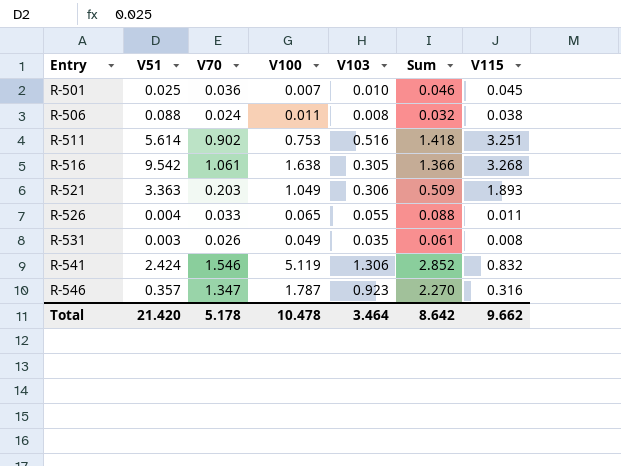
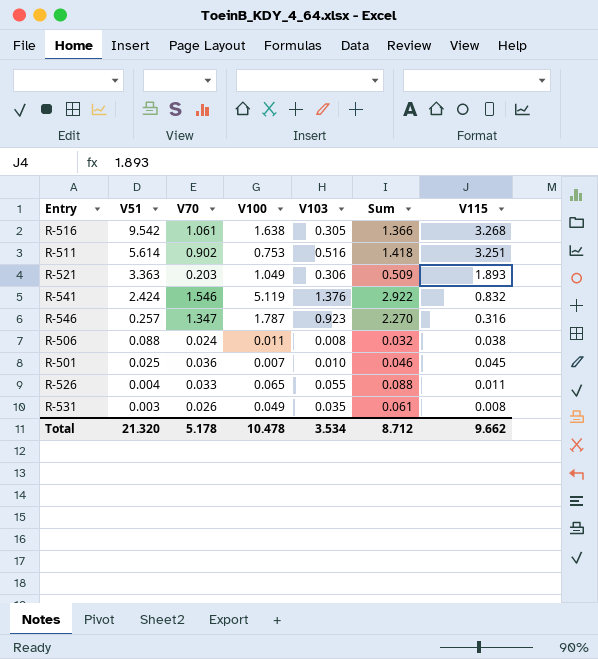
row order: Entry ascending -> V51 descending
R-541 | V103: 1.306 -> 1.376
R-541 | Sum: 2.852 -> 2.922
R-546 | V51: 0.357 -> 0.257
Total | V51: 21.420 -> 21.320
Total | V103: 3.464 -> 3.534
Total | Sum: 8.642 -> 8.712

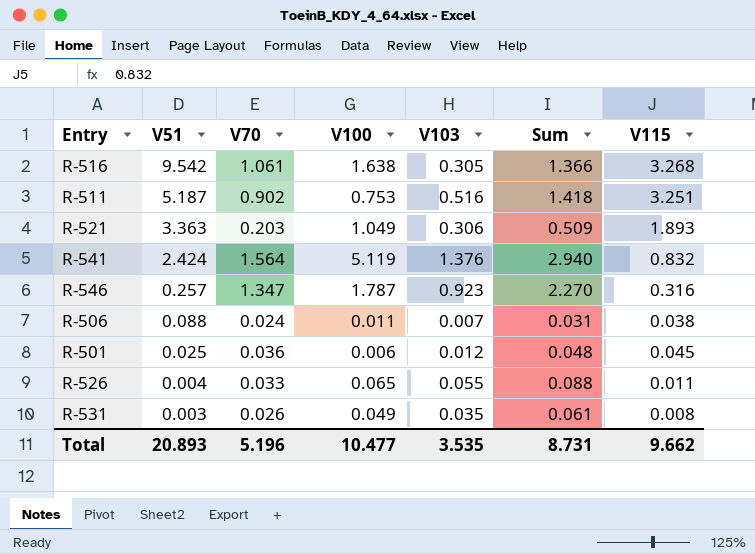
R-511 | V51: 5.614 -> 5.187
R-541 | V70: 1.546 -> 1.564
R-541 | Sum: 2.922 -> 2.940
R-506 | V103: 0.008 -> 0.007
R-506 | Sum: 0.032 -> 0.031
R-501 | V100: 0.007 -> 0.006
R-501 | V103: 0.010 -> 0.012
R-501 | Sum: 0.046 -> 0.048
Total | V51: 21.320 -> 20.893
Total | V70: 5.178 -> 5.196
Total | V100: 10.478 -> 10.477
Total | V103: 3.534 -> 3.535
Total | Sum: 8.712 -> 8.731

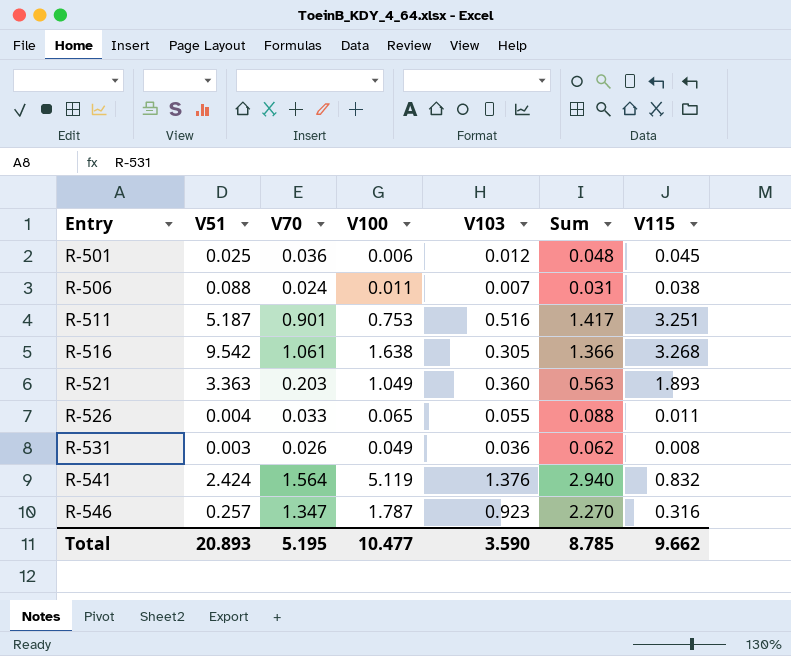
row order: V51 descending -> Entry ascending
R-511 | V70: 0.902 -> 0.901
R-511 | Sum: 1.418 -> 1.417
R-521 | V103: 0.306 -> 0.360
R-521 | Sum: 0.509 -> 0.563
R-531 | V103: 0.035 -> 0.036
R-531 | Sum: 0.061 -> 0.062
Total | V70: 5.196 -> 5.195
Total | V103: 3.535 -> 3.590
Total | Sum: 8.731 -> 8.785

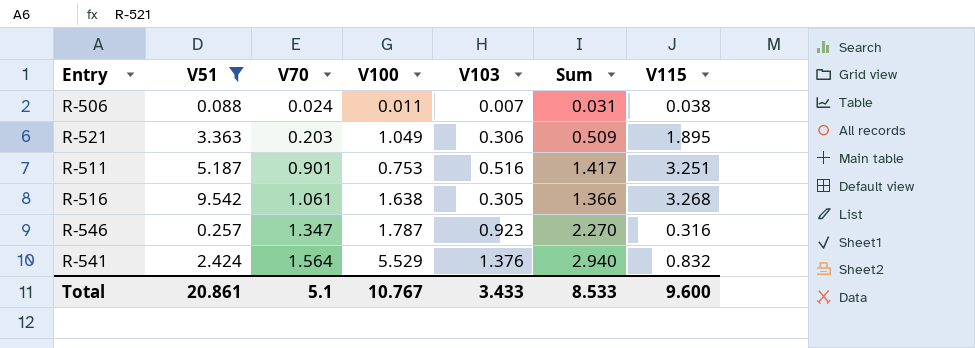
filter: none -> V51 >= 0.088
row order: Entry ascending -> V70 ascending
R-521 | V103: 0.360 -> 0.306
R-521 | Sum: 0.563 -> 0.509
R-521 | V115: 1.893 -> 1.895
R-541 | V100: 5.119 -> 5.529
Total | V51: 20.893 -> 20.861
Total | V70: 5.195 -> 5.1
Total | V100: 10.477 -> 10.767
Total | V103: 3.590 -> 3.433
Total | Sum: 8.785 -> 8.533
Total | V115: 9.662 -> 9.600

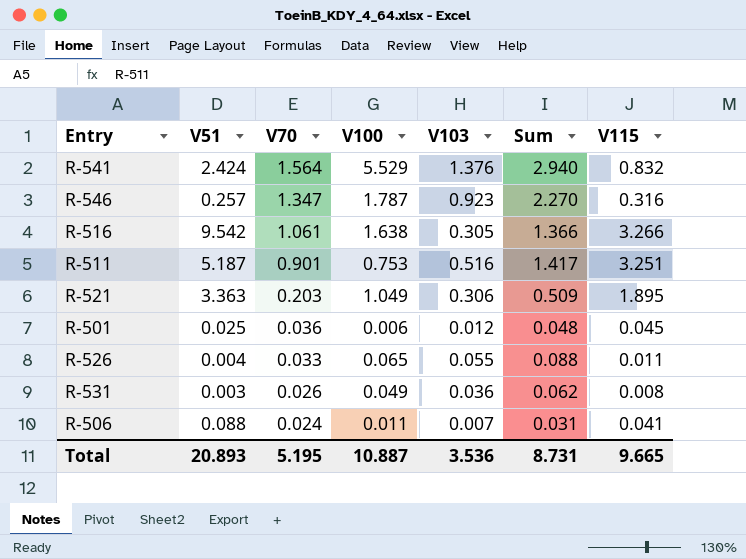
filter: V51 >= 0.088 -> none
row order: V70 ascending -> V70 descending
R-516 | V115: 3.268 -> 3.266
R-506 | V115: 0.038 -> 0.041
Total | V51: 20.861 -> 20.893
Total | V70: 5.1 -> 5.195
Total | V100: 10.767 -> 10.887
Total | V103: 3.433 -> 3.536
Total | Sum: 8.533 -> 8.731
Total | V115: 9.600 -> 9.665

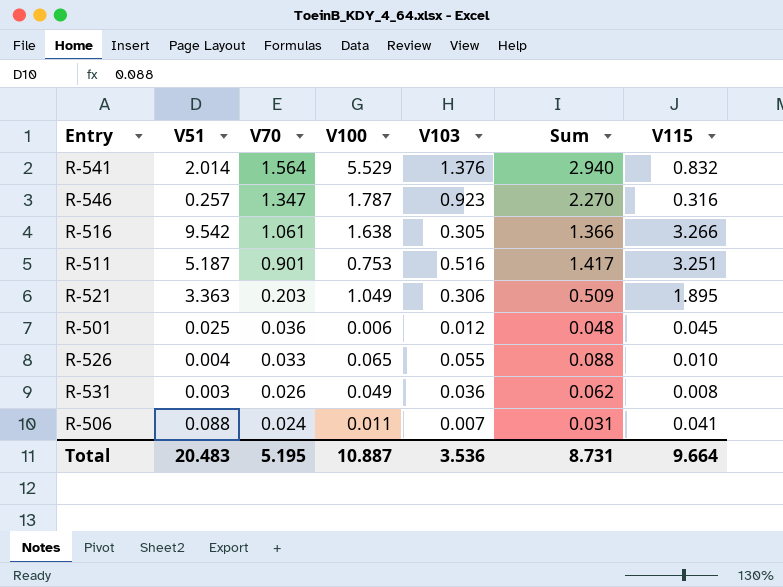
R-541 | V51: 2.424 -> 2.014
R-526 | V115: 0.011 -> 0.010
Total | V51: 20.893 -> 20.483
Total | V115: 9.665 -> 9.664

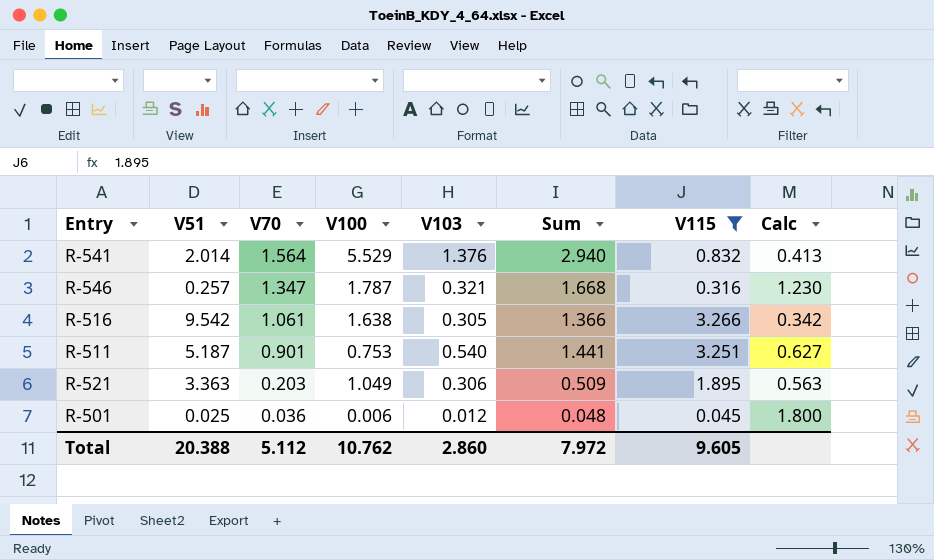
filter: none -> V115 >= 0.045
column Calc | formula: none -> [V115] / [V51]
R-546 | V103: 0.923 -> 0.321
R-546 | Sum: 2.270 -> 1.668
R-511 | V103: 0.516 -> 0.540
R-511 | Sum: 1.417 -> 1.441
Total | V51: 20.483 -> 20.388
Total | V70: 5.195 -> 5.112
Total | V100: 10.887 -> 10.762
Total | V103: 3.536 -> 2.860
Total | Sum: 8.731 -> 7.972
Total | V115: 9.664 -> 9.605

